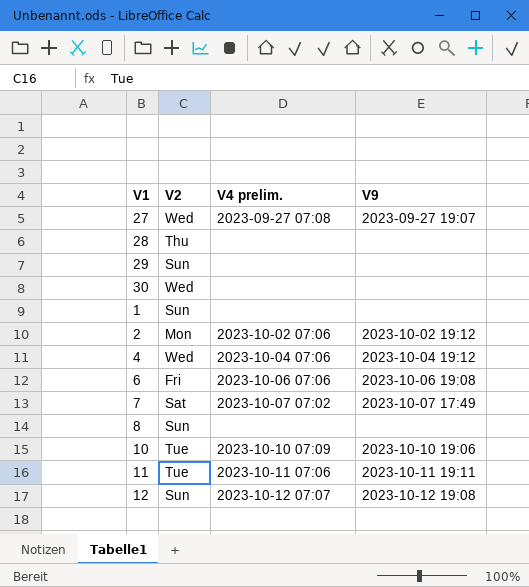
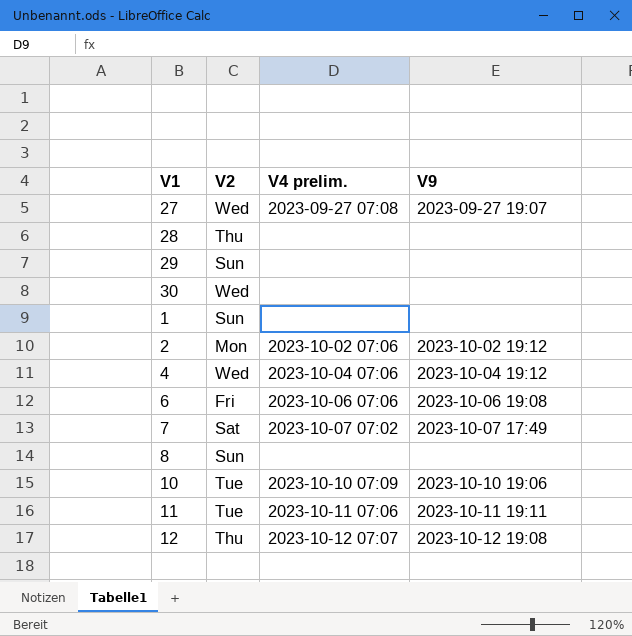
12 | V2: Sun -> Thu

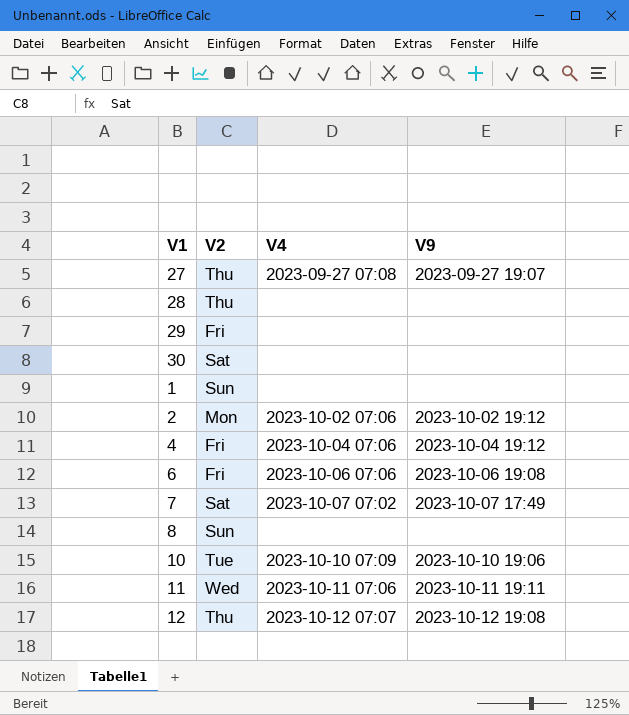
column name: V4 prelim. -> V4
27 | V2: Wed -> Thu
29 | V2: Sun -> Fri
30 | V2: Wed -> Sat
4 | V2: Wed -> Fri
11 | V2: Tue -> Wed

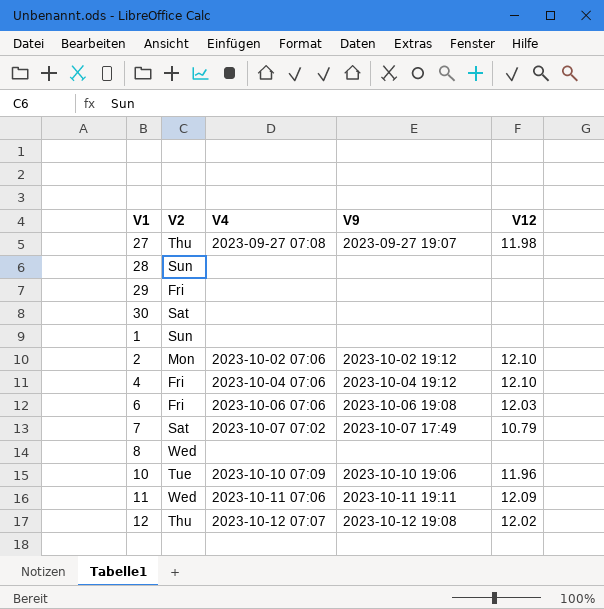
column V12 | position: none -> 5
28 | V2: Thu -> Sun
8 | V2: Sun -> Wed

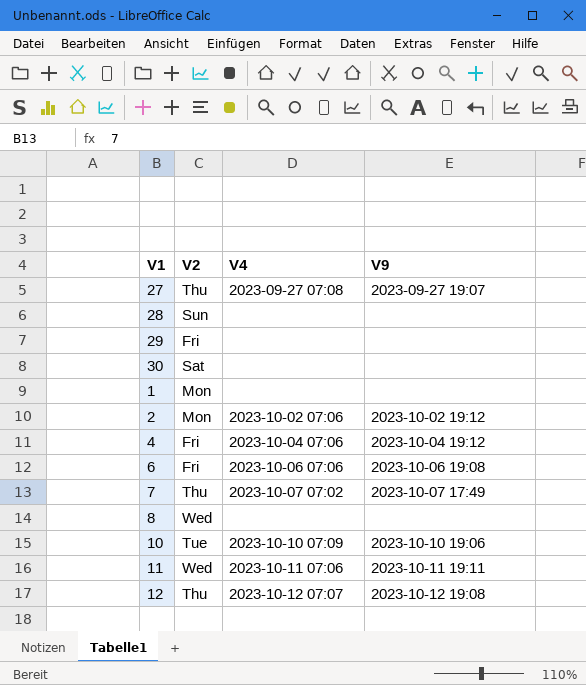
column V12 | position: 5 -> none
1 | V2: Sun -> Mon
7 | V2: Sat -> Thu

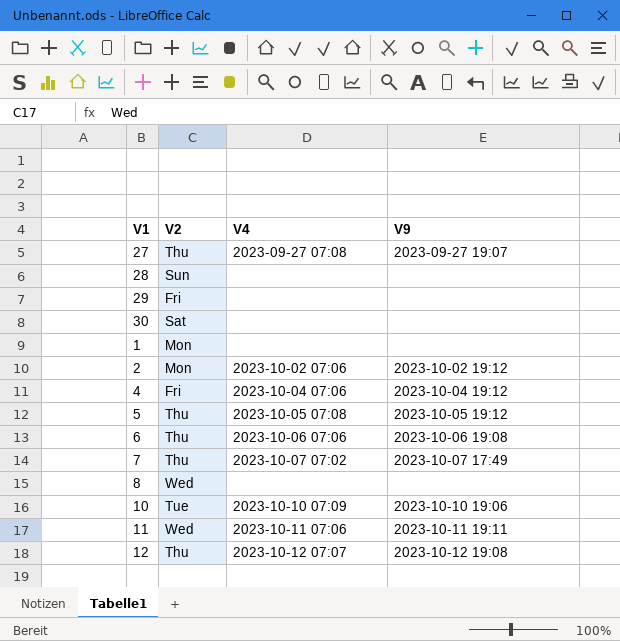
row 5: none -> Thu | 2023-10-05 07:08 | 2023-10-05 19:12
6 | V2: Fri -> Thu

